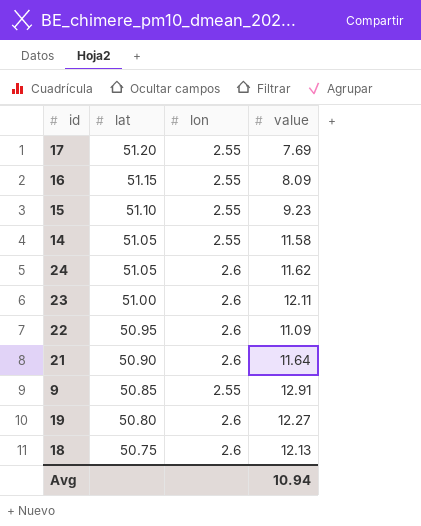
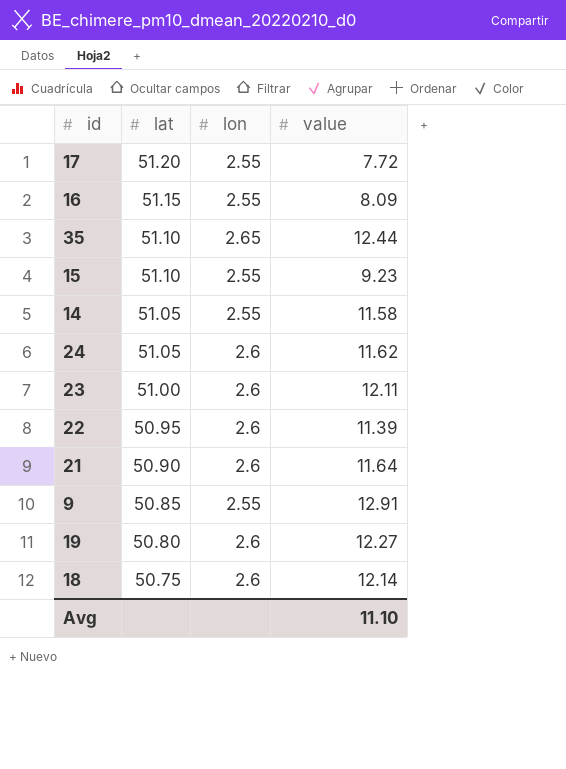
17 | value: 7.69 -> 7.72
row 35: none -> 51.10 | 2.65 | 12.44
22 | value: 11.09 -> 11.39
18 | value: 12.13 -> 12.14
Avg | value: 10.94 -> 11.10

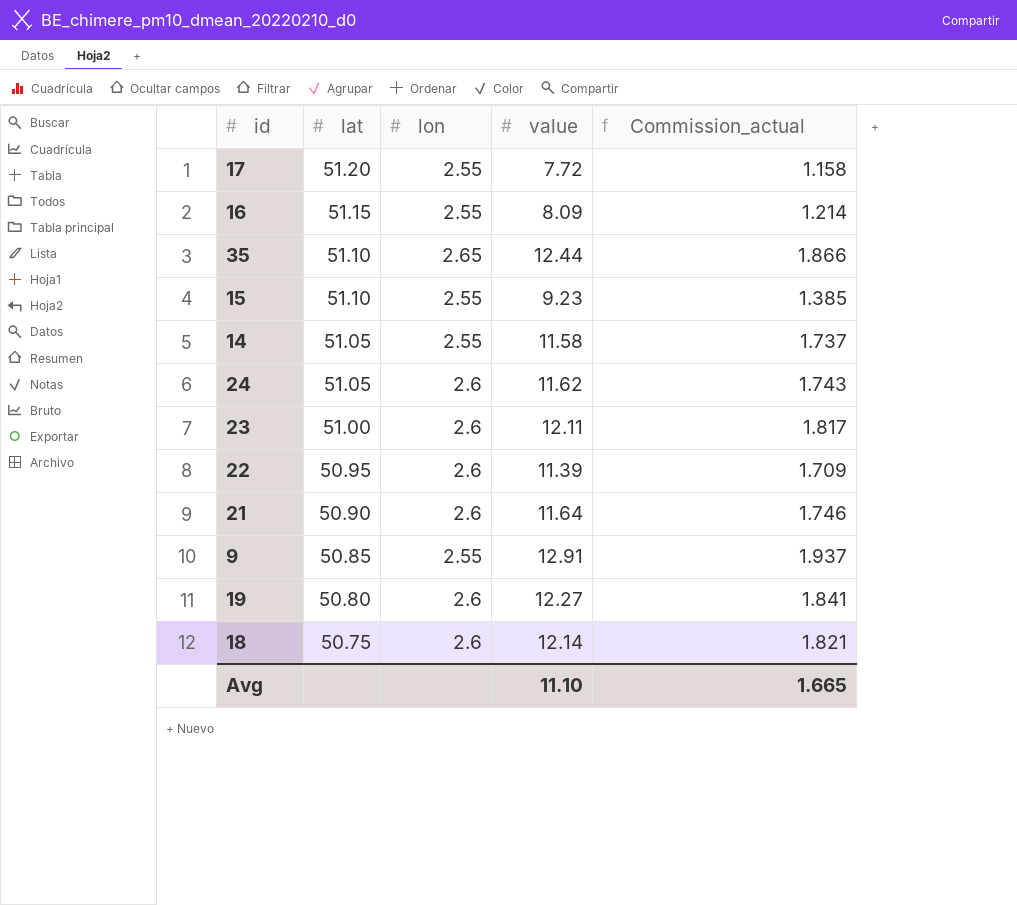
column Commission_actual | formula: none -> [value] * 0.15

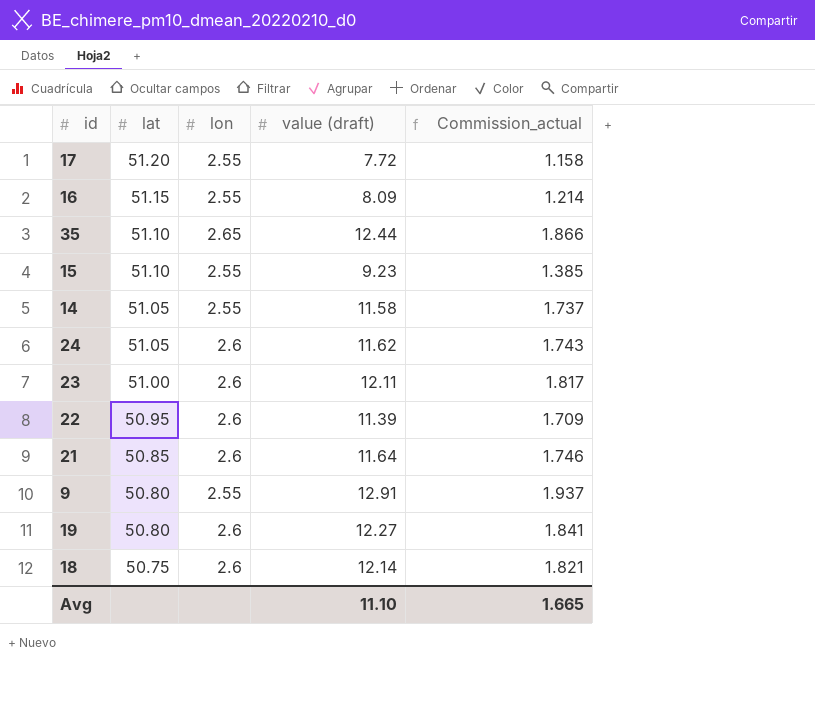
column name: value -> value (draft)
21 | lat: 50.90 -> 50.85
9 | lat: 50.85 -> 50.80

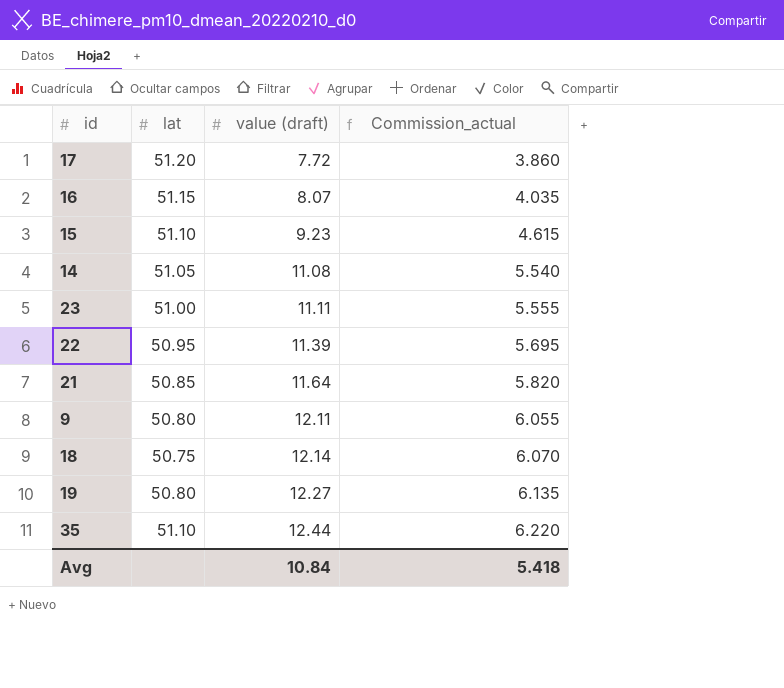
row order: lat descending -> value (draft) ascending
column lon | position: 3 -> none
column Commission_actual | formula: [value (draft)] * 0.15 -> [value (draft)] * 0.5
row 24: 51.05 | 2.6 | 11.62 | 1.743 -> none
16 | value (draft): 8.09 -> 8.07
14 | value (draft): 11.58 -> 11.08
23 | value (draft): 12.11 -> 11.11
9 | value (draft): 12.91 -> 12.11
Avg | value (draft): 11.10 -> 10.84
Avg | Commission_actual: 1.665 -> 5.418

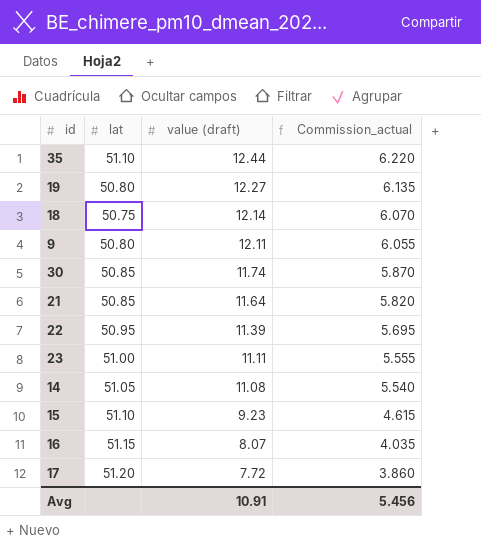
row order: value (draft) ascending -> value (draft) descending
row 30: none -> 50.85 | 11.74 | 5.870
Avg | value (draft): 10.84 -> 10.91
Avg | Commission_actual: 5.418 -> 5.456

